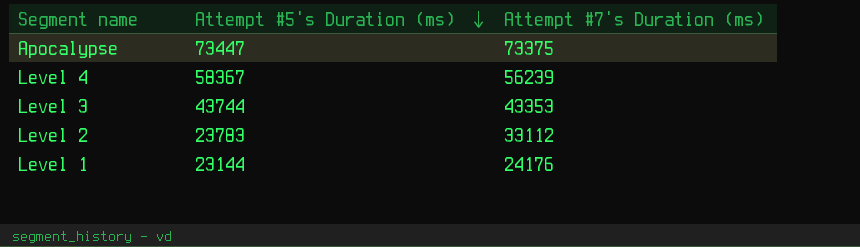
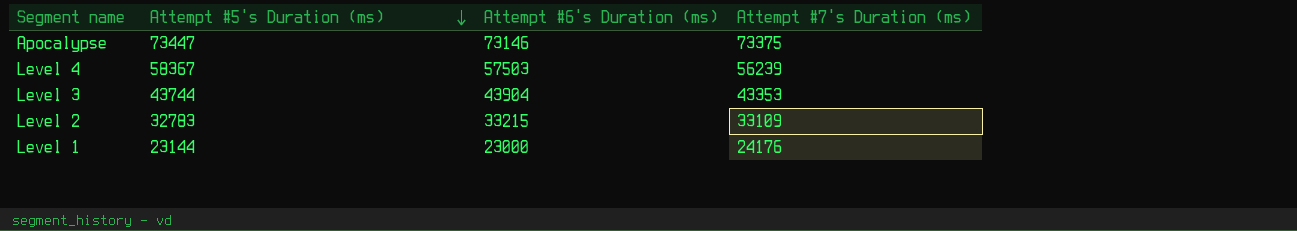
column Attempt #6's Duration (ms) | position: none -> 3
Level 2 | Attempt #5's Duration (ms): 23783 -> 32783
Level 2 | Attempt #7's Duration (ms): 33112 -> 33109

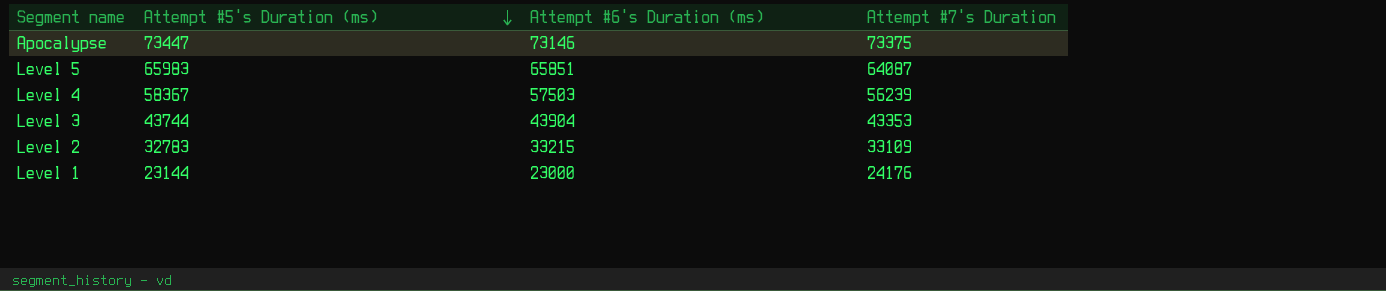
column name: Attempt #7's Duration (ms) -> Attempt #7's Duration
row Level 5: none -> 65983 | 65851 | 64087

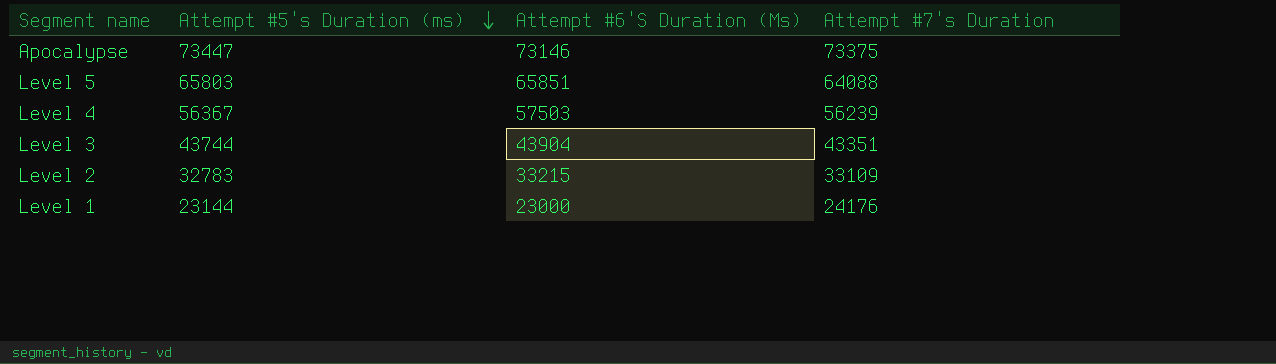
column name: Attempt #6's Duration (ms) -> Attempt #6'S Duration (Ms)
Level 5 | Attempt #5's Duration (ms): 65983 -> 65803
Level 5 | Attempt #7's Duration: 64087 -> 64088
Level 4 | Attempt #5's Duration (ms): 58367 -> 56367
Level 3 | Attempt #7's Duration: 43353 -> 43351

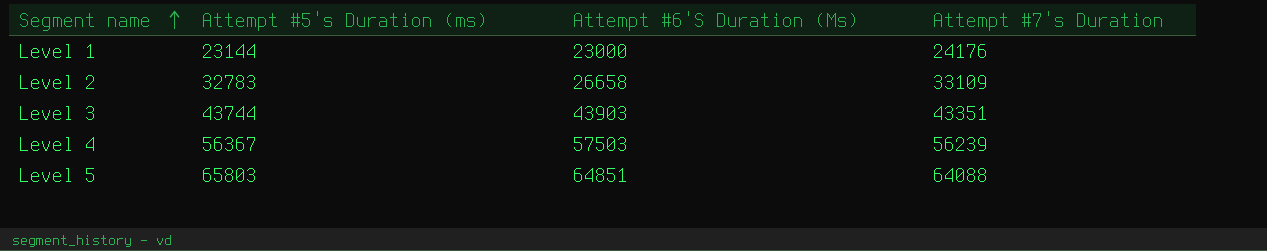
row order: Attempt #5's Duration (ms) descending -> Segment name ascending
row Apocalypse: 73447 | 73146 | 73375 -> none
Level 2 | Attempt #6'S Duration (Ms): 33215 -> 26658
Level 3 | Attempt #6'S Duration (Ms): 43904 -> 43903
Level 5 | Attempt #6'S Duration (Ms): 65851 -> 64851

